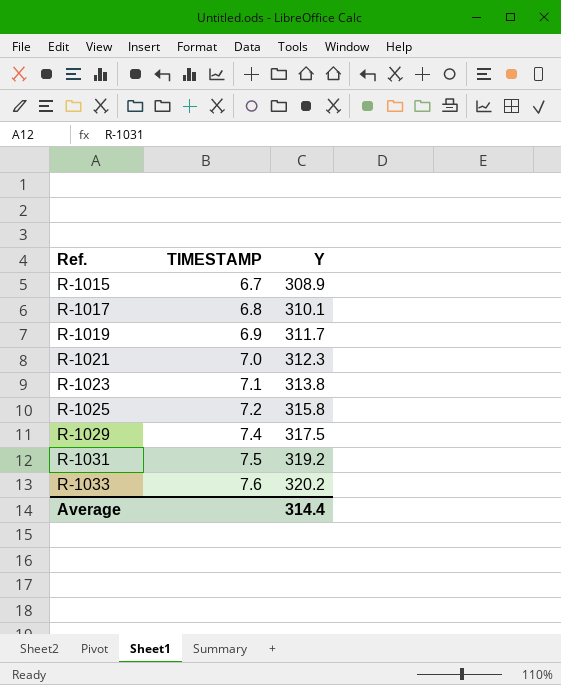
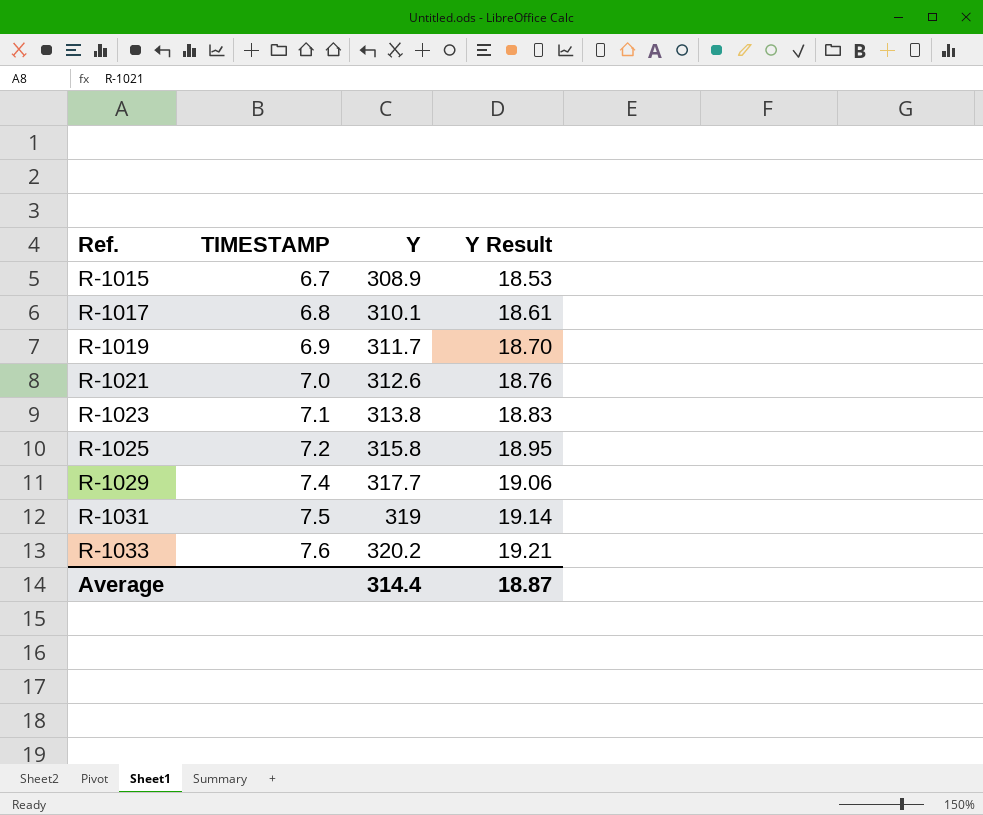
column Y Result | formula: none -> [Y] * 0.06
R-1021 | Y: 312.3 -> 312.6
R-1029 | Y: 317.5 -> 317.7
R-1031 | Y: 319.2 -> 319

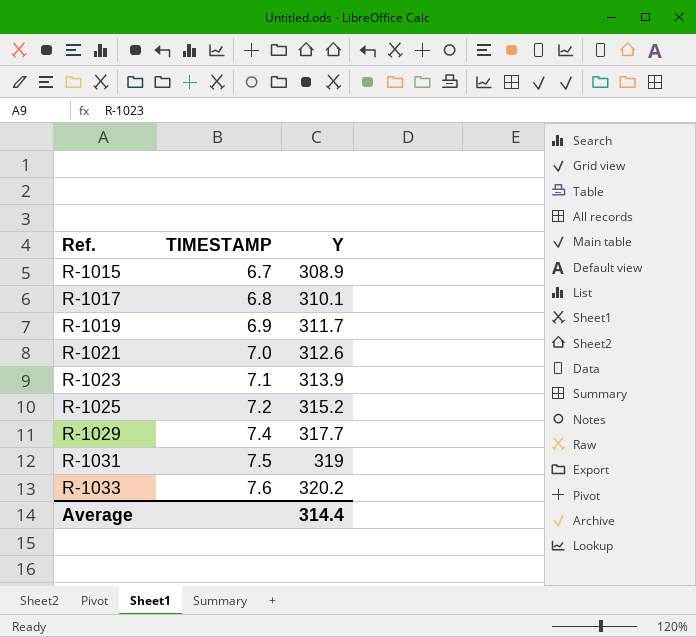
column Y Result | formula: [Y] * 0.06 -> none
R-1023 | Y: 313.8 -> 313.9
R-1025 | Y: 315.8 -> 315.2

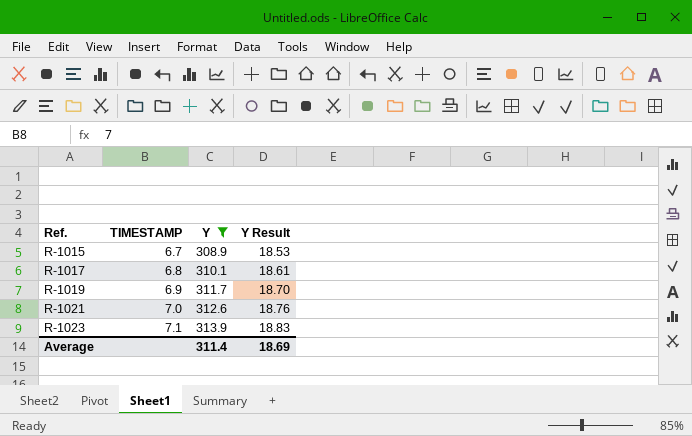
filter: none -> Y <= 313.9
column Y Result | formula: none -> [Y] * 0.06
Average | Y: 314.4 -> 311.4

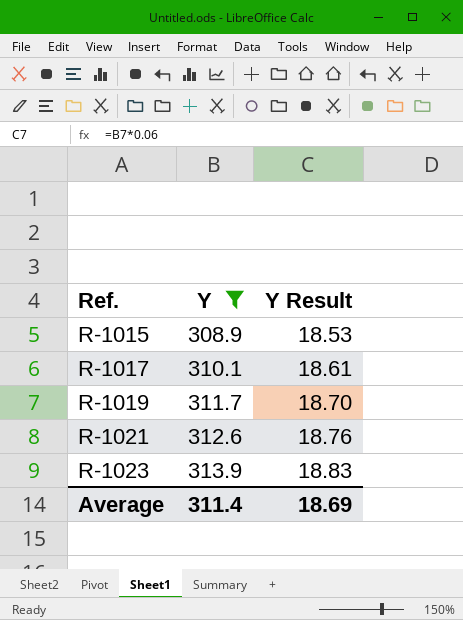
column TIMESTAMP | position: 2 -> none

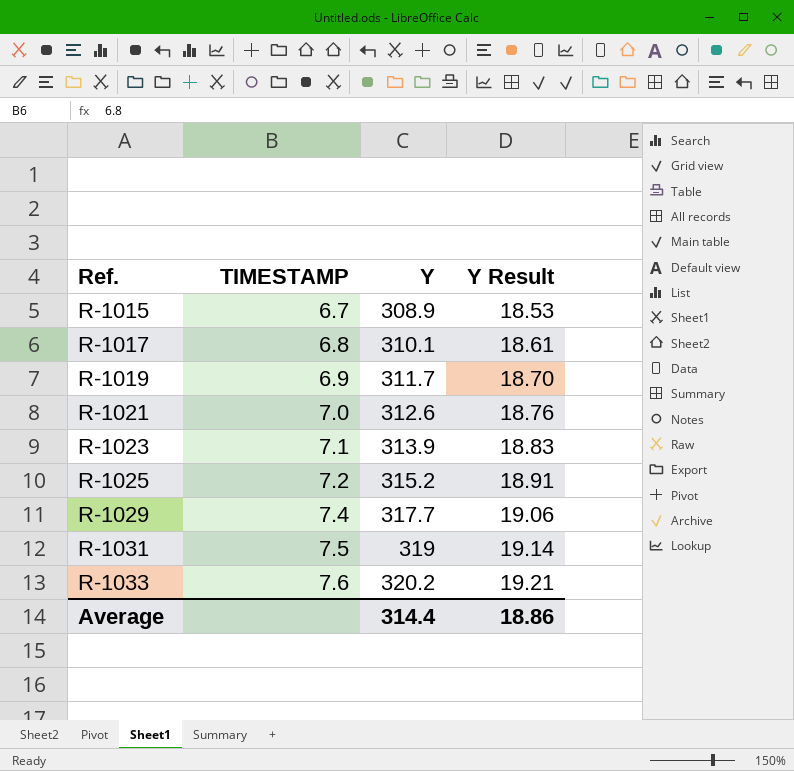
filter: Y <= 313.9 -> none
column TIMESTAMP | position: none -> 2
Average | Y: 311.4 -> 314.4
Average | Y Result: 18.69 -> 18.86

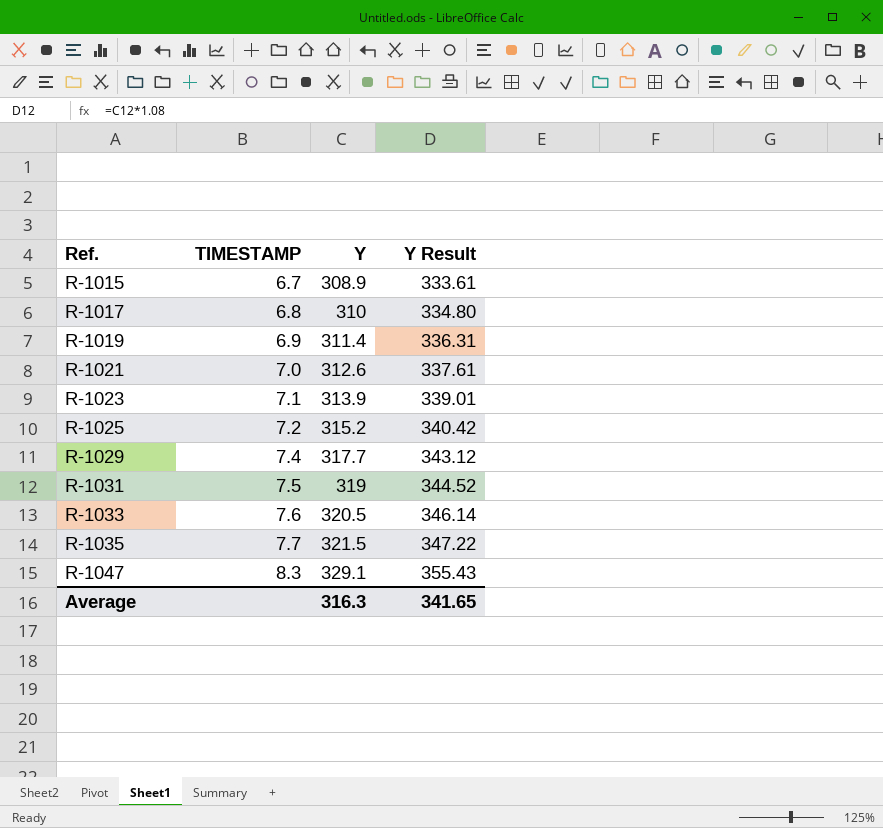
column Y Result | formula: [Y] * 0.06 -> [Y] * 1.08
R-1017 | Y: 310.1 -> 310
R-1019 | Y: 311.7 -> 311.4
R-1033 | Y: 320.2 -> 320.5
row R-1035: none -> 7.7 | 321.5 | 347.22
row R-1047: none -> 8.3 | 329.1 | 355.43
Average | Y: 314.4 -> 316.3
Average | Y Result: 18.86 -> 341.65

